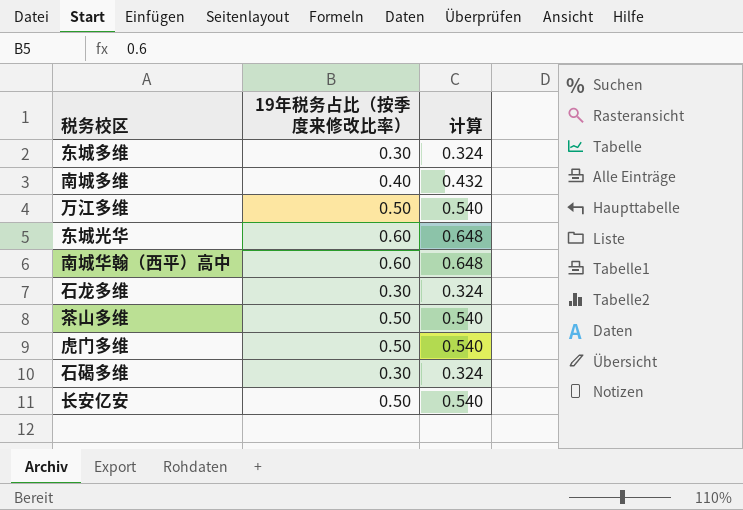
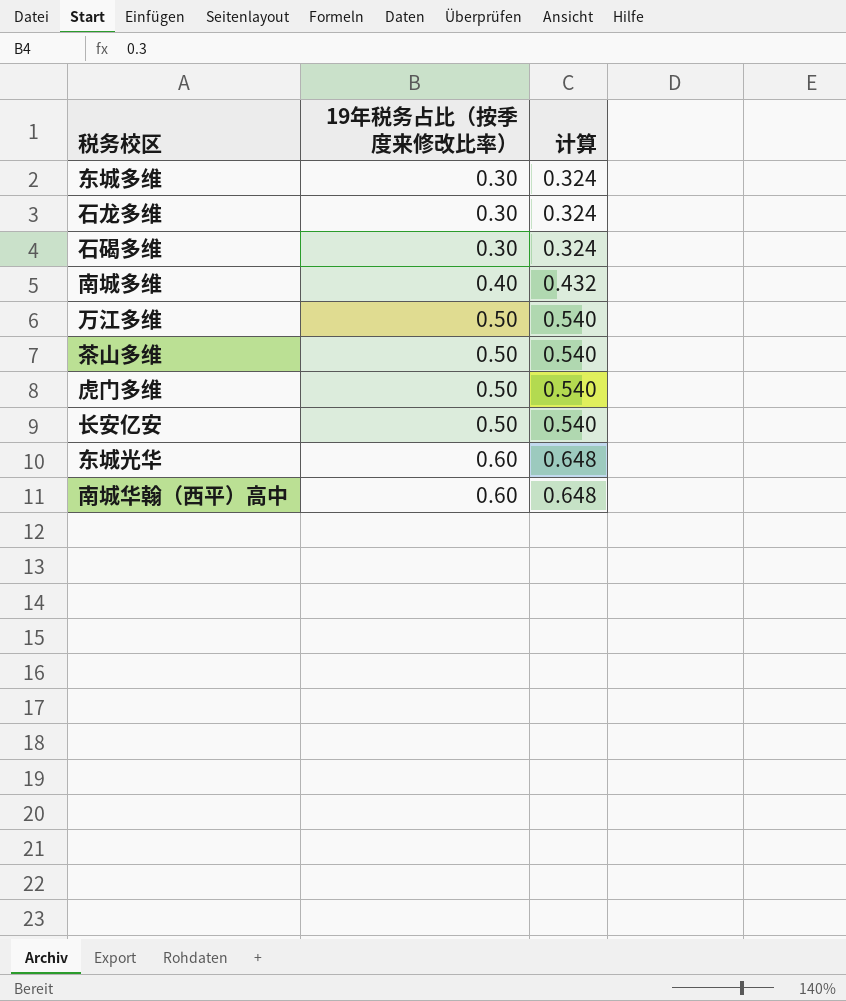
row order: none -> 19年税务占比（按季度来修改比率） ascending

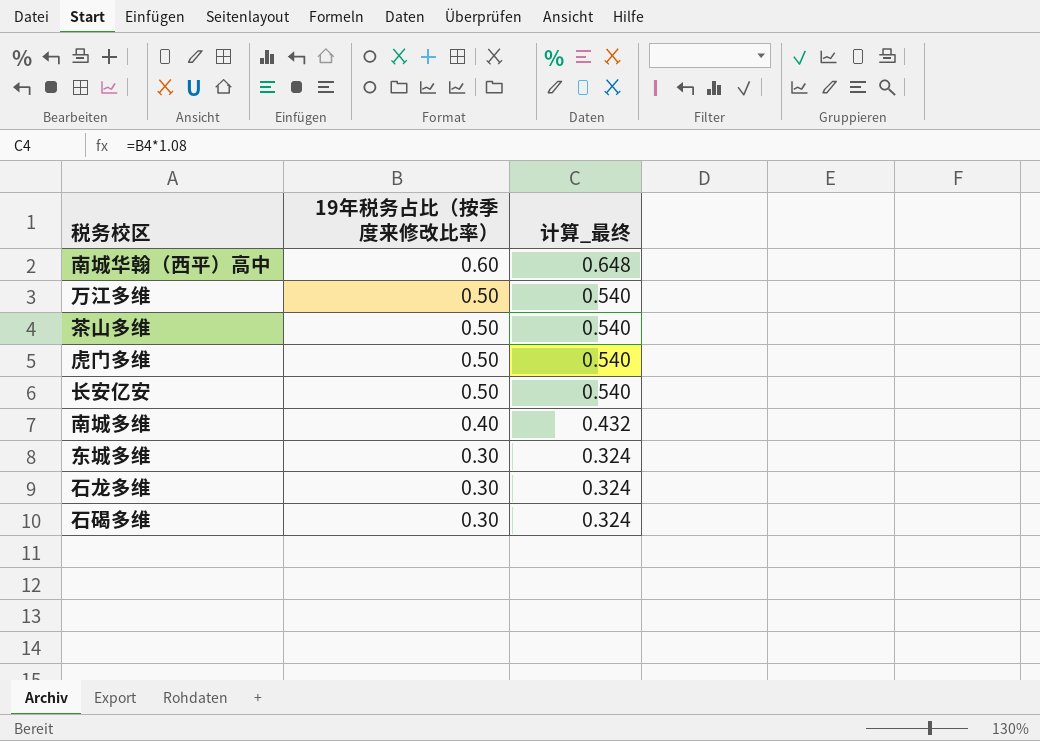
row order: 19年税务占比（按季度来修改比率） ascending -> 19年税务占比（按季度来修改比率） descending
column name: 计算 -> 计算_最终
row 东城光华: 0.60 | 0.648 -> none

